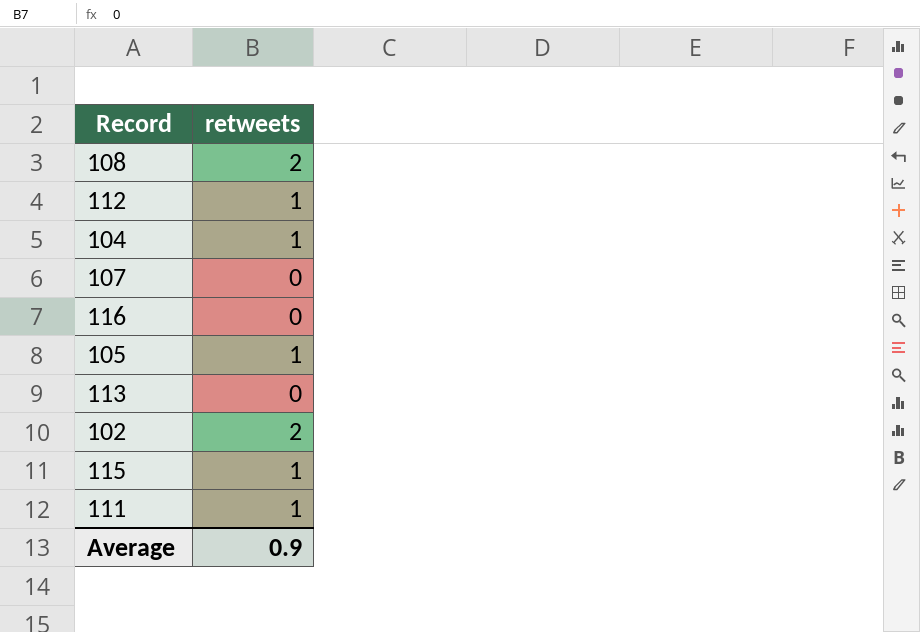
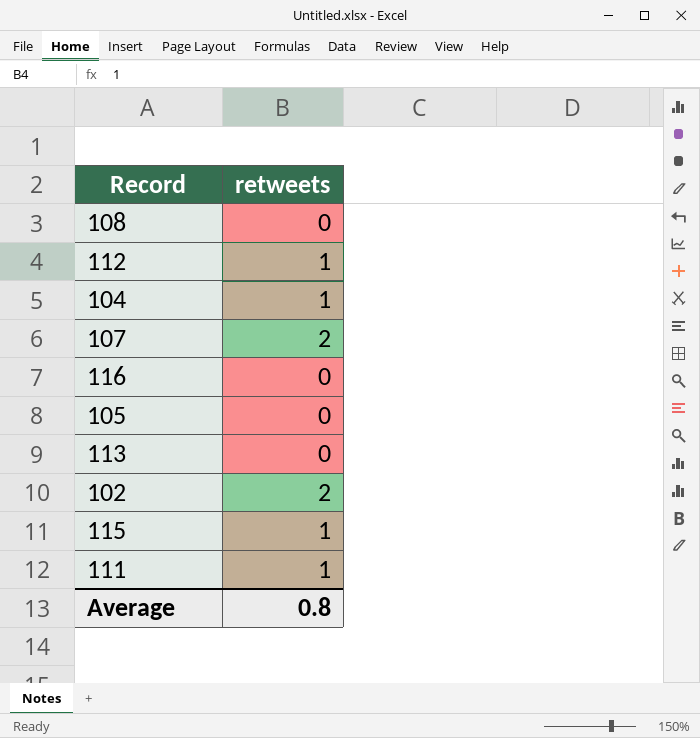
108 | retweets: 2 -> 0
107 | retweets: 0 -> 2
105 | retweets: 1 -> 0
Average | retweets: 0.9 -> 0.8

